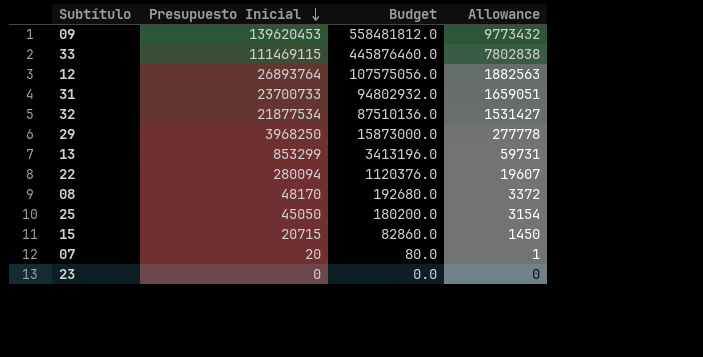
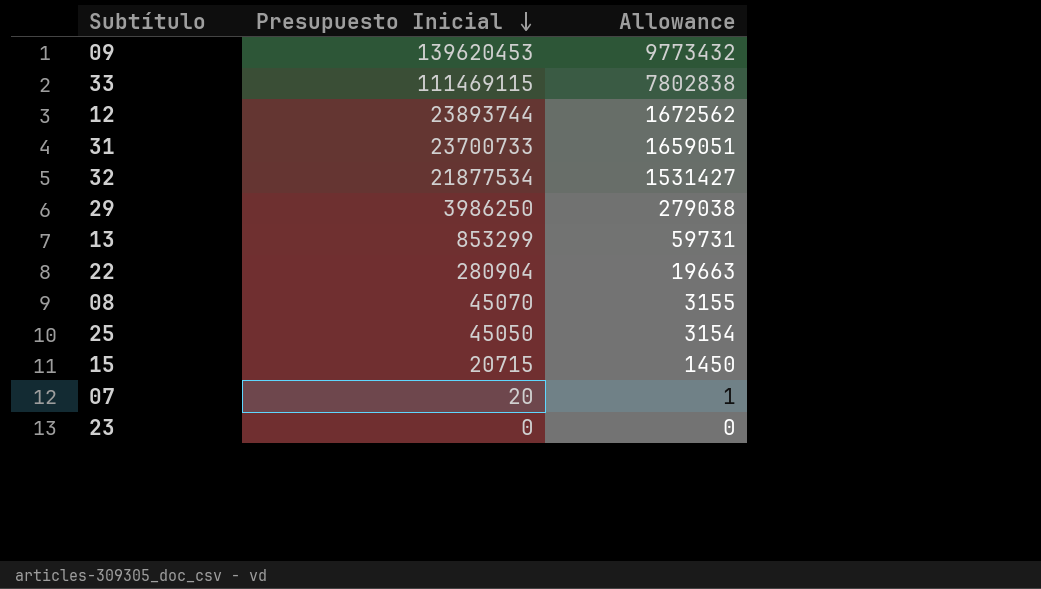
column Budget | formula: [Presupuesto Inicial] * 4 -> none
12 | Presupuesto Inicial: 26893764 -> 23893744
12 | Allowance: 1882563 -> 1672562
29 | Presupuesto Inicial: 3968250 -> 3986250
29 | Allowance: 277778 -> 279038
22 | Presupuesto Inicial: 280094 -> 280904
22 | Allowance: 19607 -> 19663
08 | Presupuesto Inicial: 48170 -> 45070
08 | Allowance: 3372 -> 3155

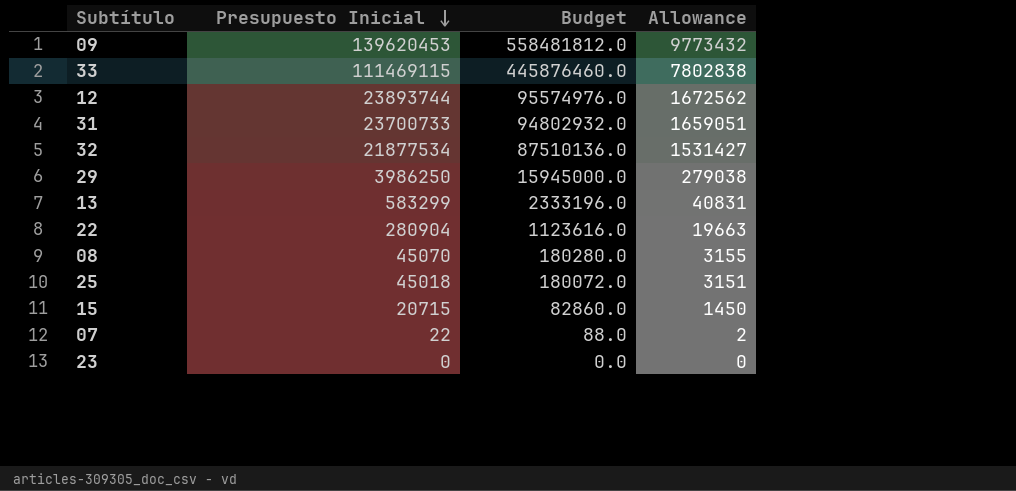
column Budget | formula: none -> [Presupuesto Inicial] * 4
13 | Presupuesto Inicial: 853299 -> 583299
13 | Allowance: 59731 -> 40831
25 | Presupuesto Inicial: 45050 -> 45018
25 | Allowance: 3154 -> 3151
07 | Presupuesto Inicial: 20 -> 22
07 | Allowance: 1 -> 2

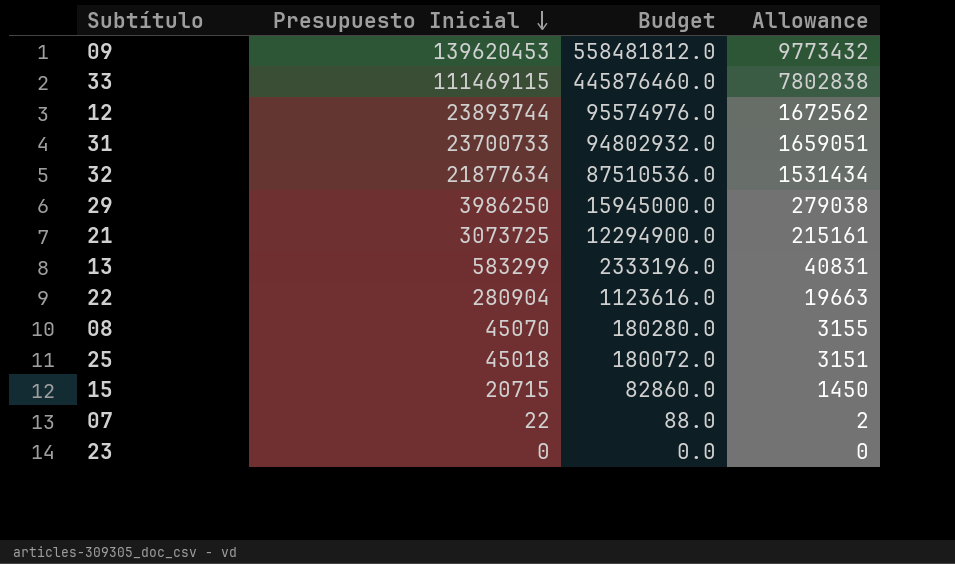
32 | Presupuesto Inicial: 21877534 -> 21877634
32 | Budget: 87510136.0 -> 87510536.0
32 | Allowance: 1531427 -> 1531434
row 21: none -> 3073725 | 12294900.0 | 215161

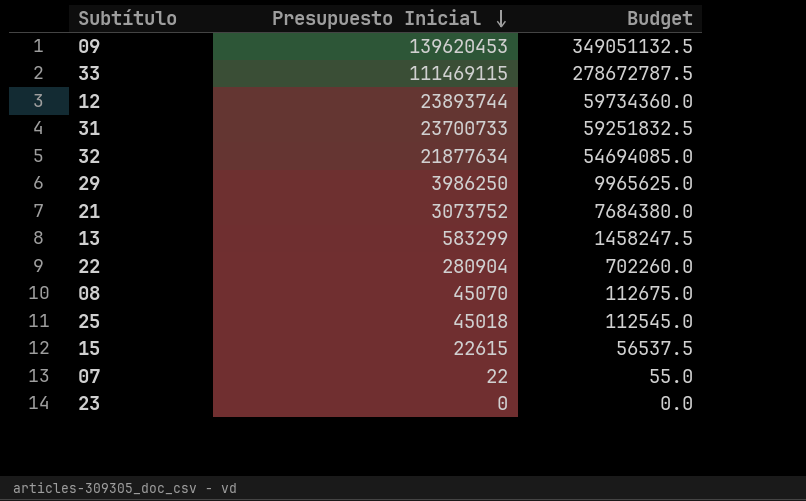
column Allowance | formula: [Presupuesto Inicial] * 0.07 -> none
column Budget | formula: [Presupuesto Inicial] * 4 -> [Presupuesto Inicial] * 2.5
21 | Presupuesto Inicial: 3073725 -> 3073752
15 | Presupuesto Inicial: 20715 -> 22615

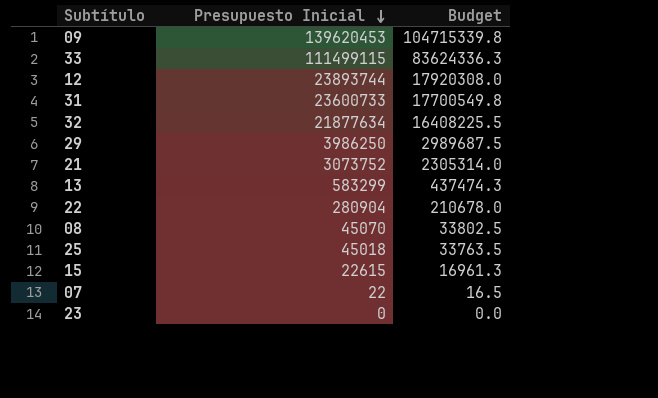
column Budget | formula: [Presupuesto Inicial] * 2.5 -> [Presupuesto Inicial] * 0.75
33 | Presupuesto Inicial: 111469115 -> 111499115
31 | Presupuesto Inicial: 23700733 -> 23600733

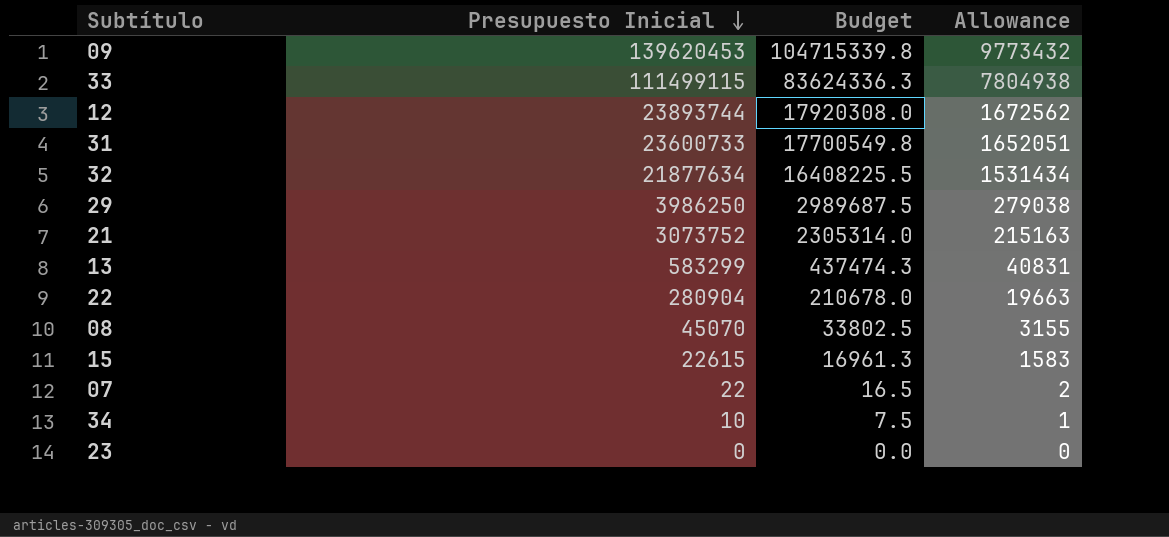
column Allowance | formula: none -> [Presupuesto Inicial] * 0.07
row 25: 45018 | 33763.5 -> none
row 34: none -> 10 | 7.5 | 1

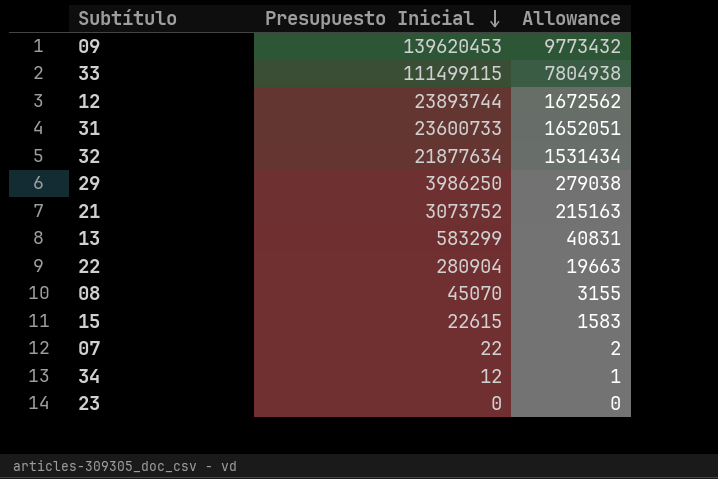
column Budget | formula: [Presupuesto Inicial] * 0.75 -> none
34 | Presupuesto Inicial: 10 -> 12

